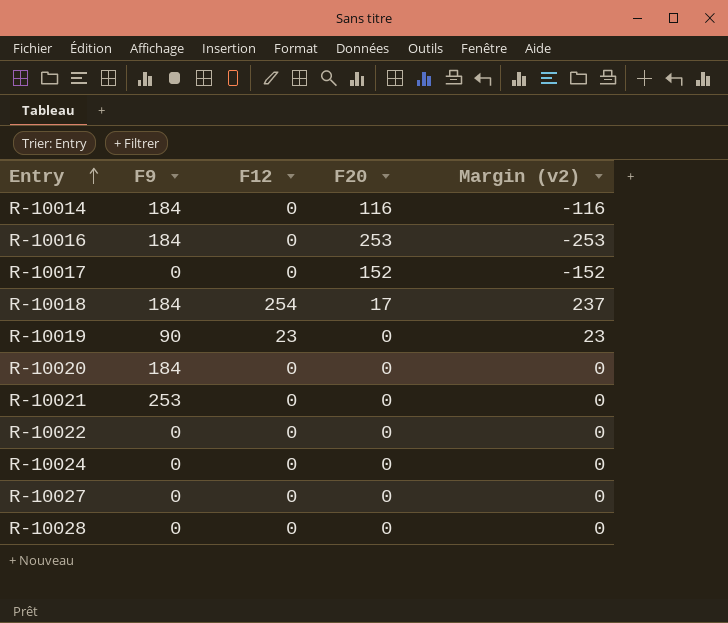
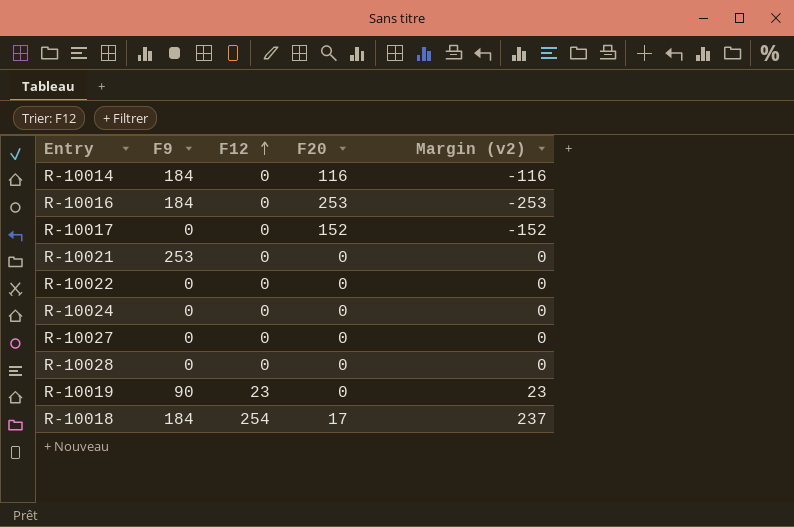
row order: Entry ascending -> F12 ascending
row R-10020: 184 | 0 | 0 | 0 -> none

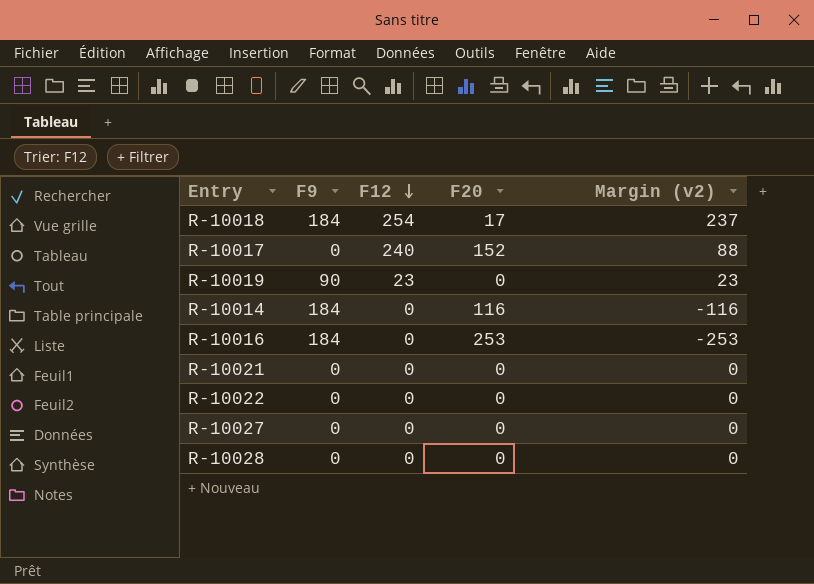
row order: F12 ascending -> F12 descending
row R-10024: 0 | 0 | 0 | 0 -> none
R-10017 | F12: 0 -> 240
R-10017 | Margin (v2): -152 -> 88
R-10021 | F9: 253 -> 0

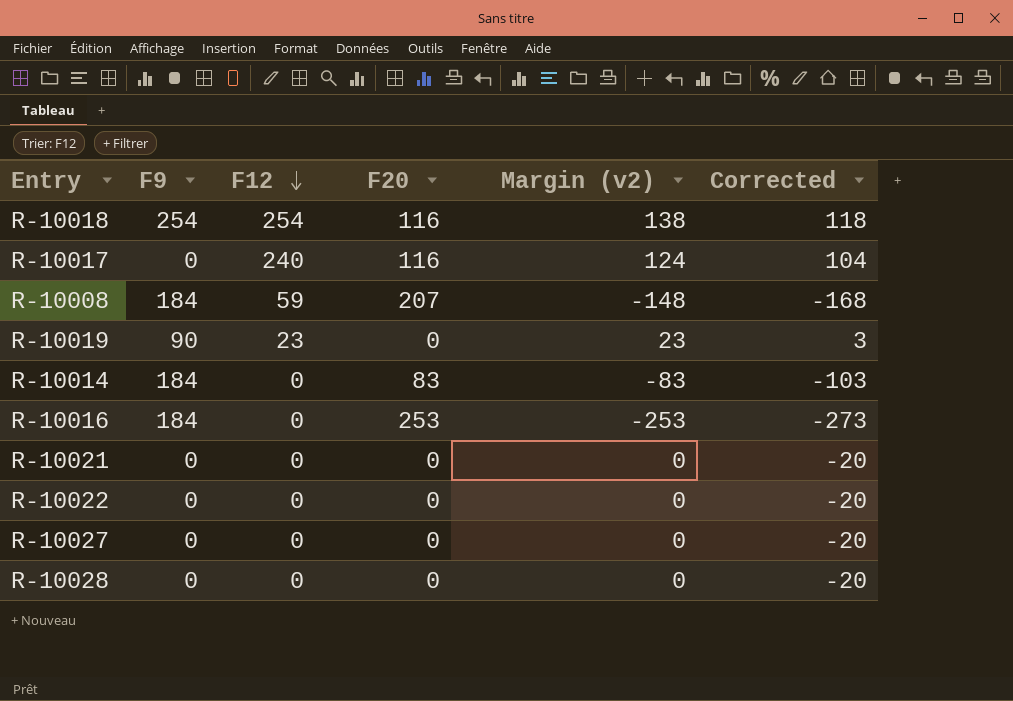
column Corrected | formula: none -> [Margin (v2)] - 20
R-10018 | F9: 184 -> 254
R-10018 | F20: 17 -> 116
R-10018 | Margin (v2): 237 -> 138
R-10017 | F20: 152 -> 116
R-10017 | Margin (v2): 88 -> 124
row R-10008: none -> 184 | 59 | 207 | -148 | -168
R-10014 | F20: 116 -> 83
R-10014 | Margin (v2): -116 -> -83

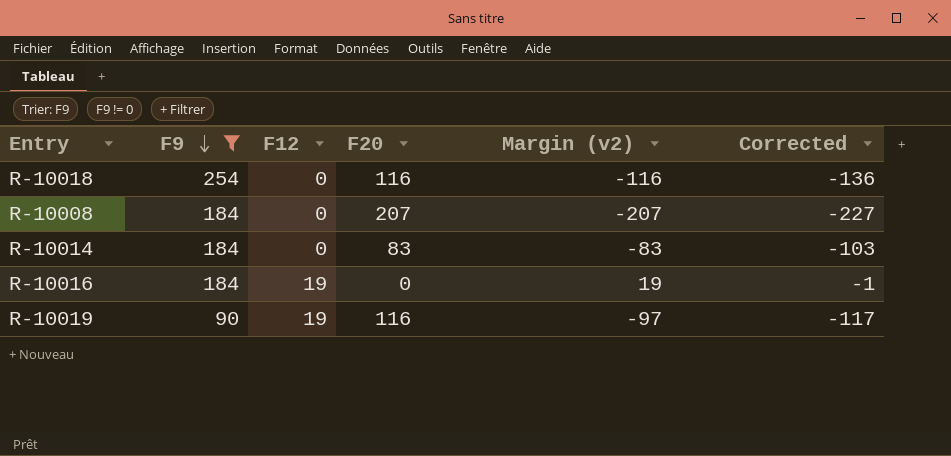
filter: none -> F9 != 0
row order: F12 descending -> F9 descending
R-10018 | F12: 254 -> 0
R-10018 | Margin (v2): 138 -> -116
R-10018 | Corrected: 118 -> -136
R-10008 | F12: 59 -> 0
R-10008 | Margin (v2): -148 -> -207
R-10008 | Corrected: -168 -> -227
R-10016 | F12: 0 -> 19
R-10016 | F20: 253 -> 0
R-10016 | Margin (v2): -253 -> 19
R-10016 | Corrected: -273 -> -1
R-10019 | F12: 23 -> 19
R-10019 | F20: 0 -> 116
R-10019 | Margin (v2): 23 -> -97
R-10019 | Corrected: 3 -> -117

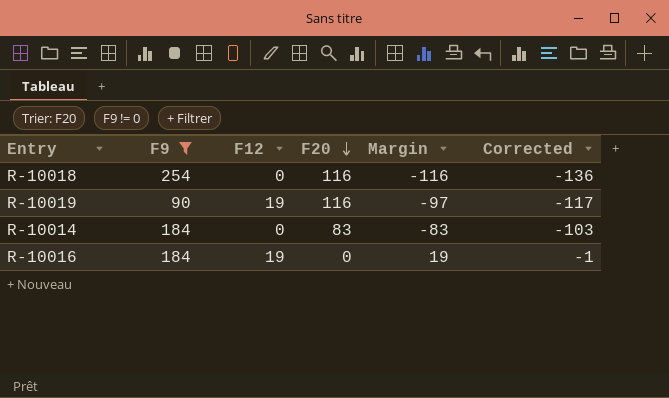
row order: F9 descending -> F20 descending
column name: Margin (v2) -> Margin
row R-10008: 184 | 0 | 207 | -207 | -227 -> none

